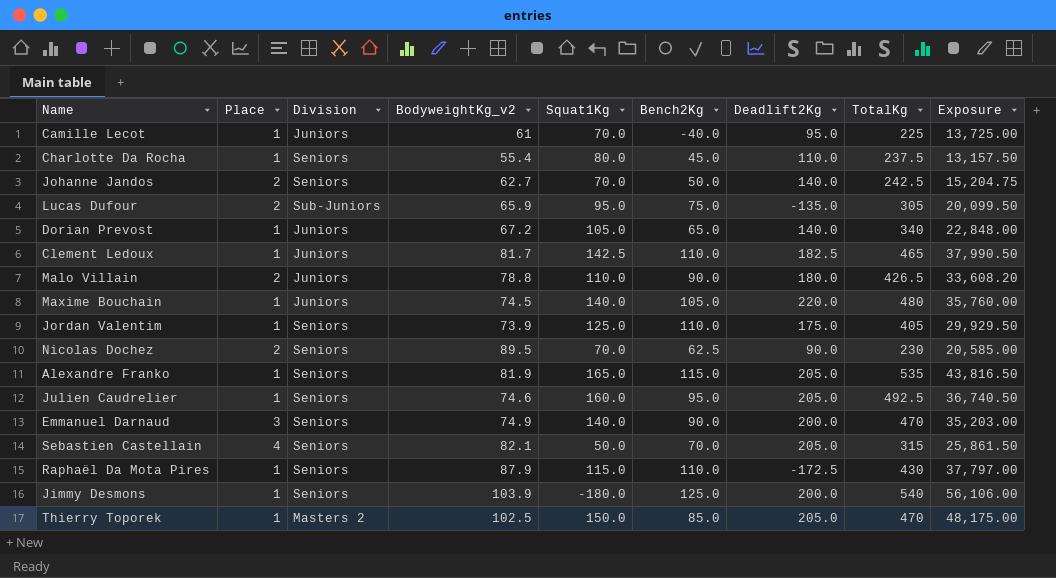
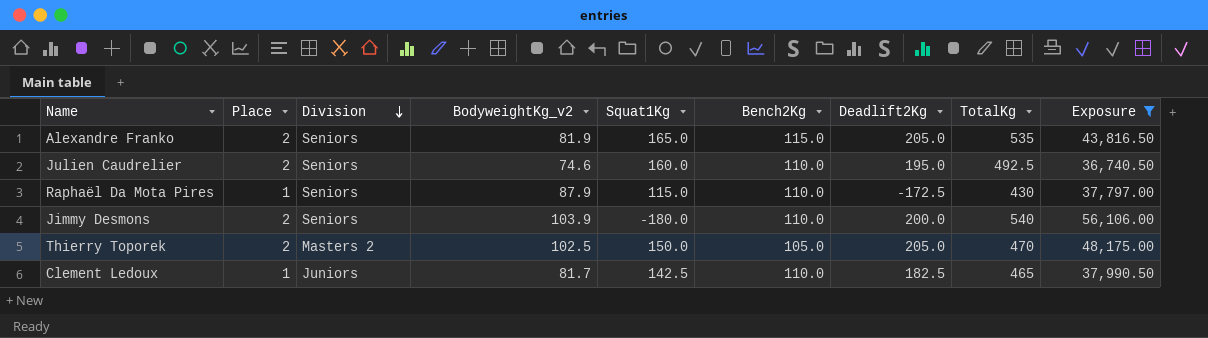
filter: none -> Exposure >= 36,740.50
row order: none -> Division descending
Alexandre Franko | Place: 1 -> 2
Julien Caudrelier | Place: 1 -> 2
Julien Caudrelier | Bench2Kg: 95.0 -> 110.0
Julien Caudrelier | Deadlift2Kg: 205.0 -> 195.0
Jimmy Desmons | Place: 1 -> 2
Jimmy Desmons | Bench2Kg: 125.0 -> 110.0
Thierry Toporek | Place: 1 -> 2
Thierry Toporek | Bench2Kg: 85.0 -> 105.0

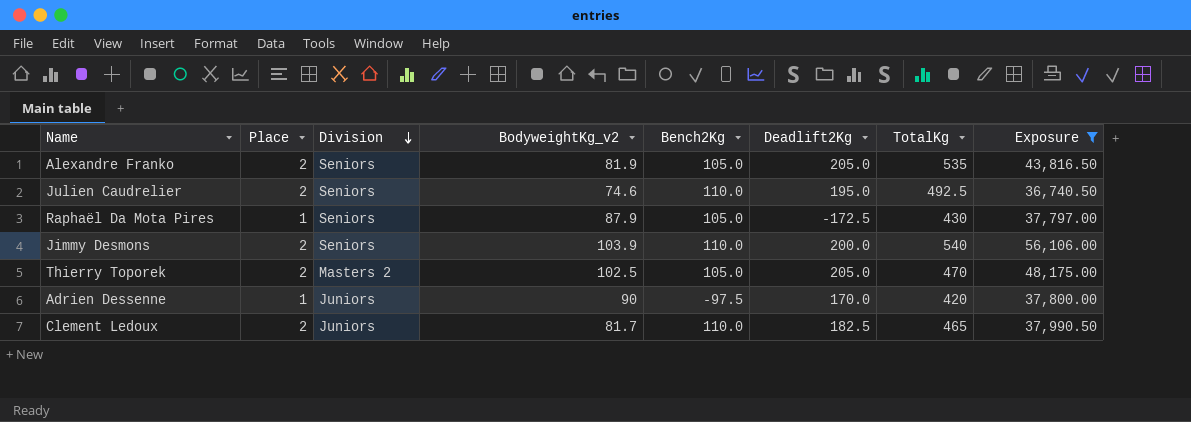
column Squat1Kg | position: 5 -> none
Alexandre Franko | Bench2Kg: 115.0 -> 105.0
Raphaël Da Mota Pires | Bench2Kg: 110.0 -> 105.0
row Adrien Dessenne: none -> 1 | Juniors | 90 | -97.5 | 170.0 | 420 | 37,800.00
Clement Ledoux | Place: 1 -> 2

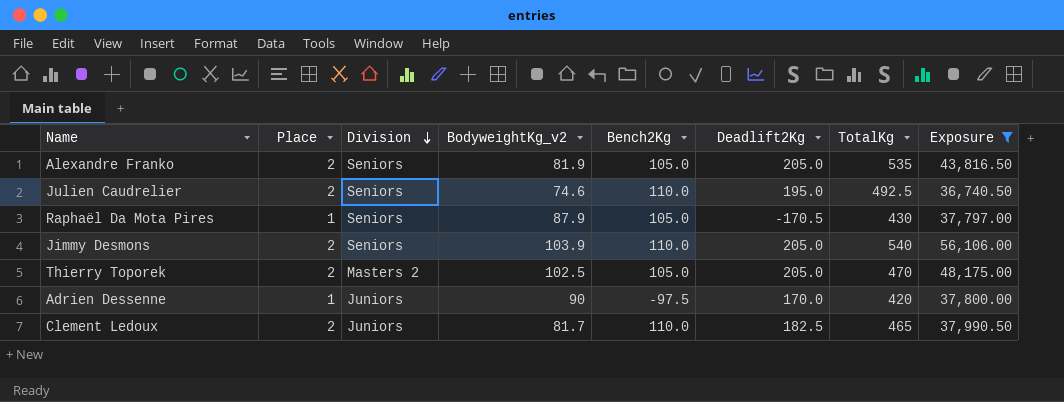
Raphaël Da Mota Pires | Deadlift2Kg: -172.5 -> -170.5
Jimmy Desmons | Deadlift2Kg: 200.0 -> 205.0

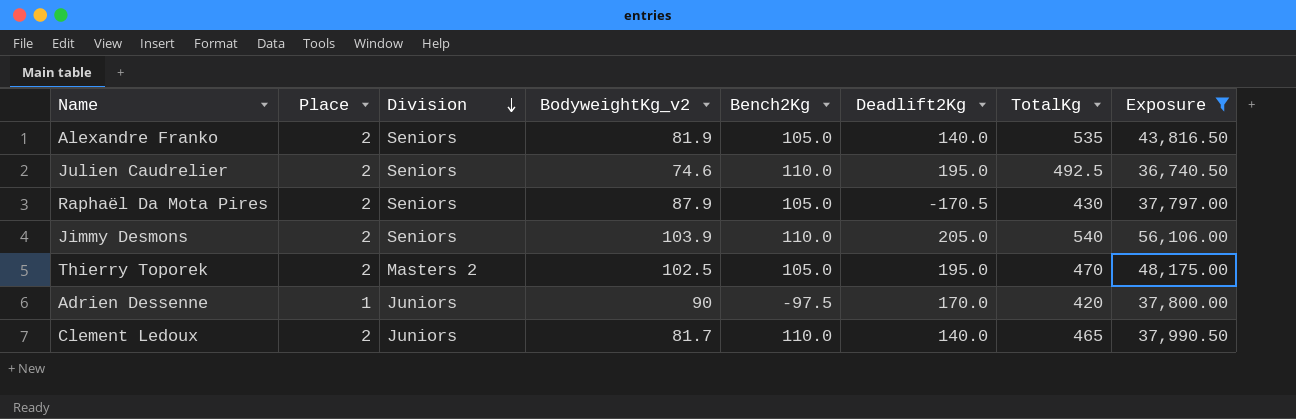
Alexandre Franko | Deadlift2Kg: 205.0 -> 140.0
Raphaël Da Mota Pires | Place: 1 -> 2
Thierry Toporek | Deadlift2Kg: 205.0 -> 195.0
Clement Ledoux | Deadlift2Kg: 182.5 -> 140.0

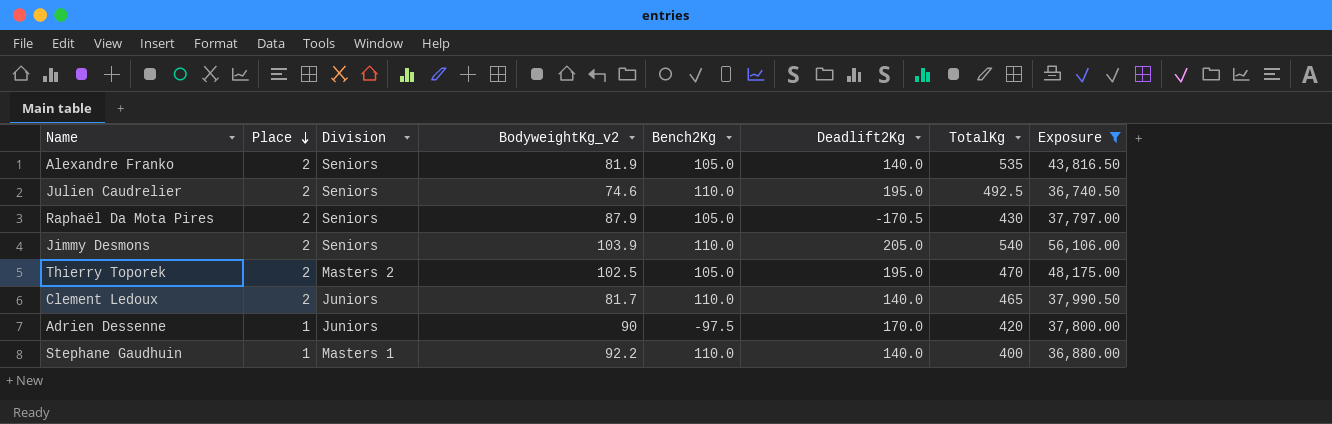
row order: Division descending -> Place descending
row Stephane Gaudhuin: none -> 1 | Masters 1 | 92.2 | 110.0 | 140.0 | 400 | 36,880.00

